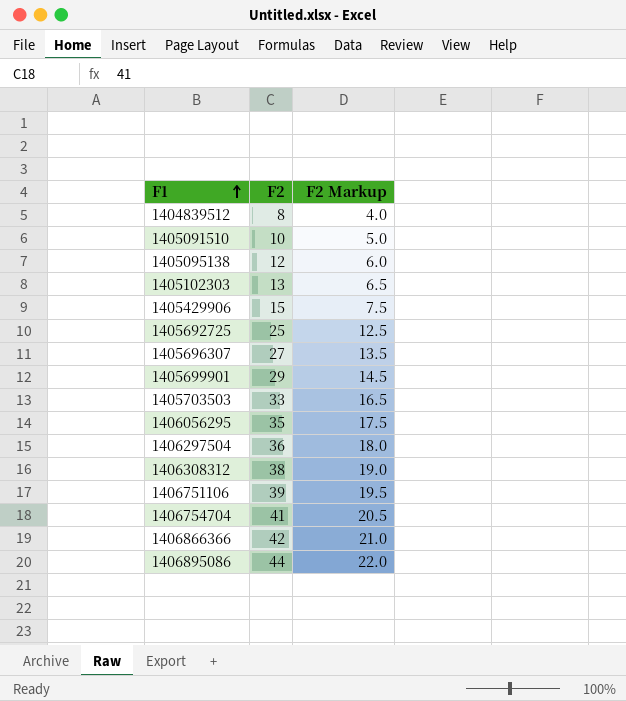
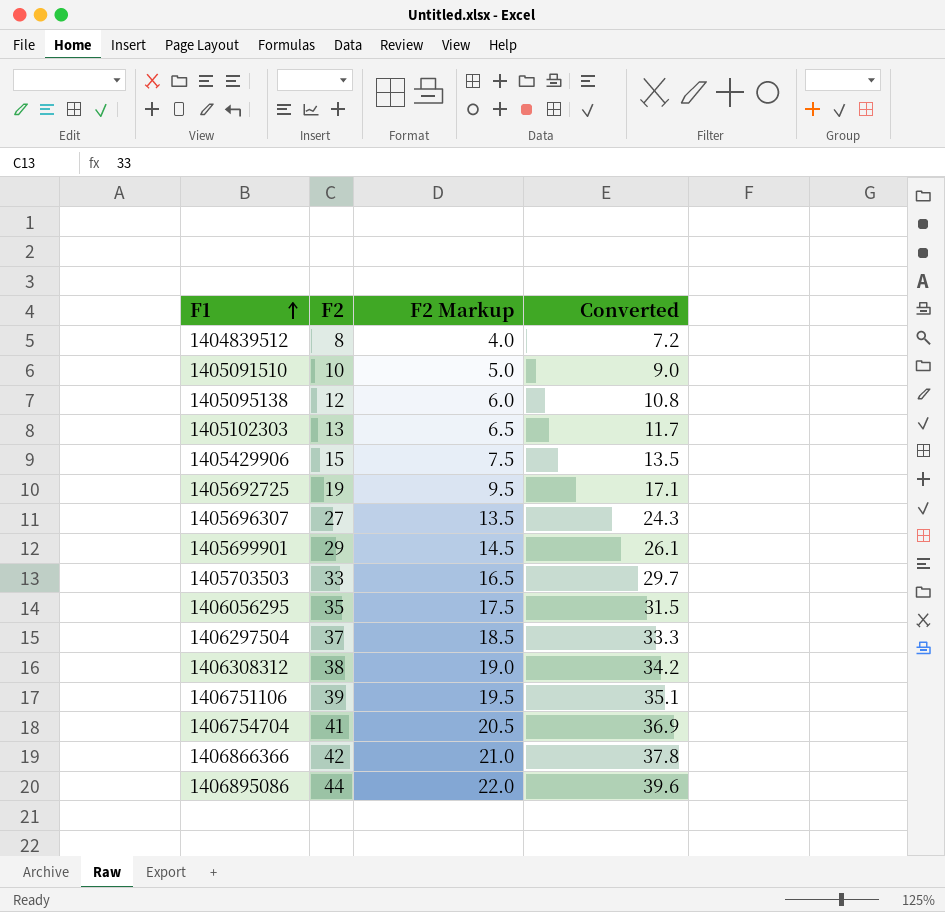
column Converted | formula: none -> [F2] * 0.9
1405692725 | F2: 25 -> 19
1405692725 | F2 Markup: 12.5 -> 9.5
1406297504 | F2: 36 -> 37
1406297504 | F2 Markup: 18.0 -> 18.5

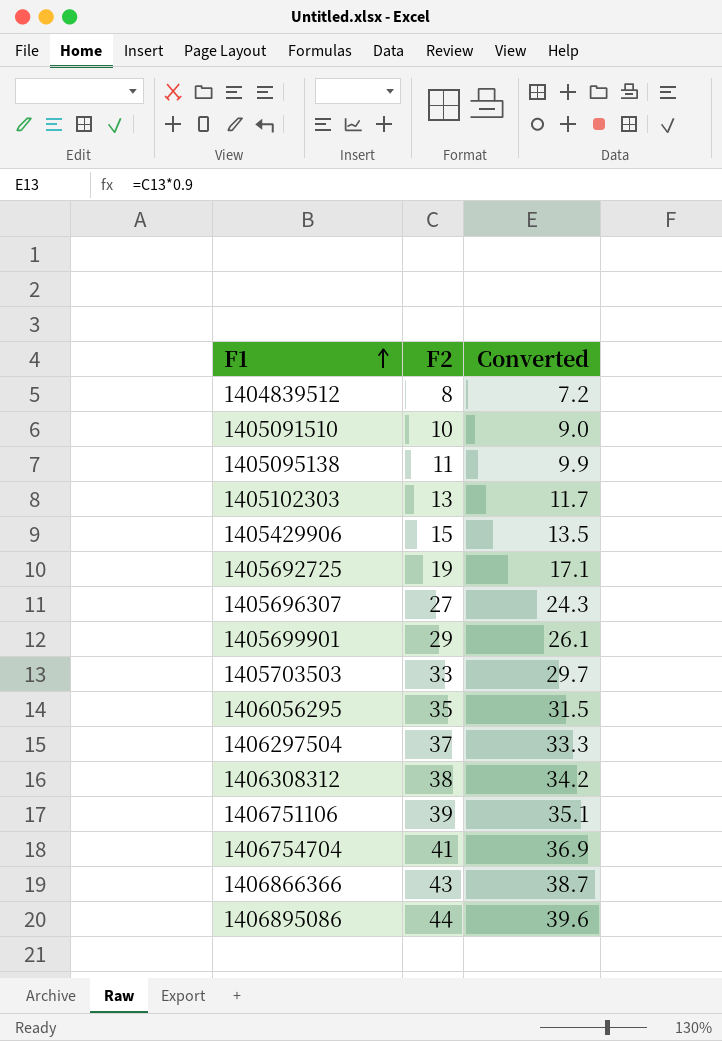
column F2 Markup | formula: [F2] * 0.5 -> none
1405095138 | F2: 12 -> 11
1405095138 | Converted: 10.8 -> 9.9
1406866366 | F2: 42 -> 43
1406866366 | Converted: 37.8 -> 38.7

